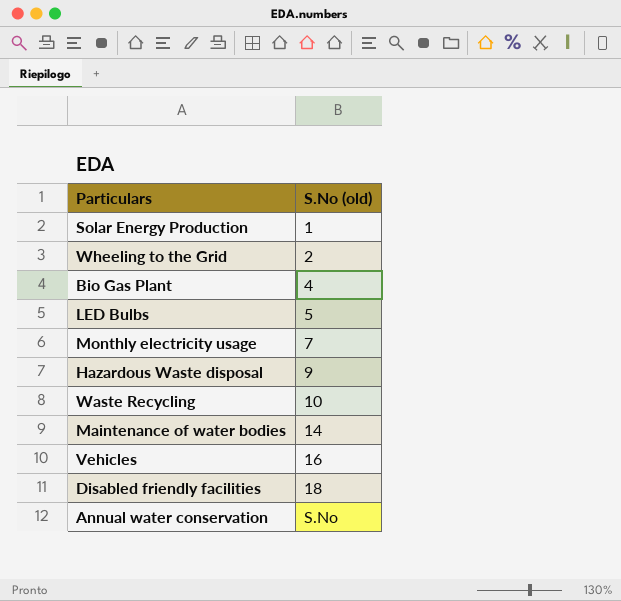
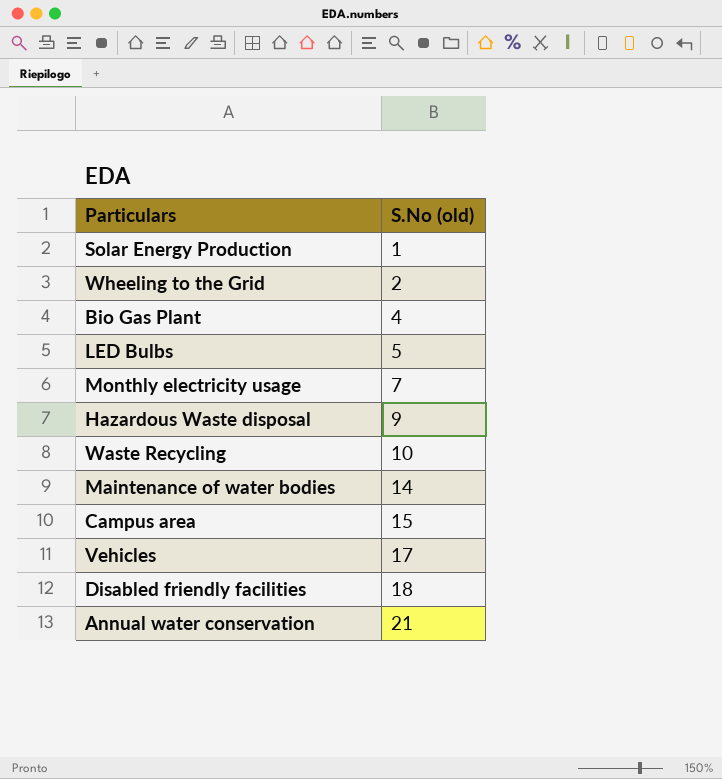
row Campus area: none -> 15
Vehicles | S.No (old): 16 -> 17
Annual water conservation | S.No (old): S.No -> 21

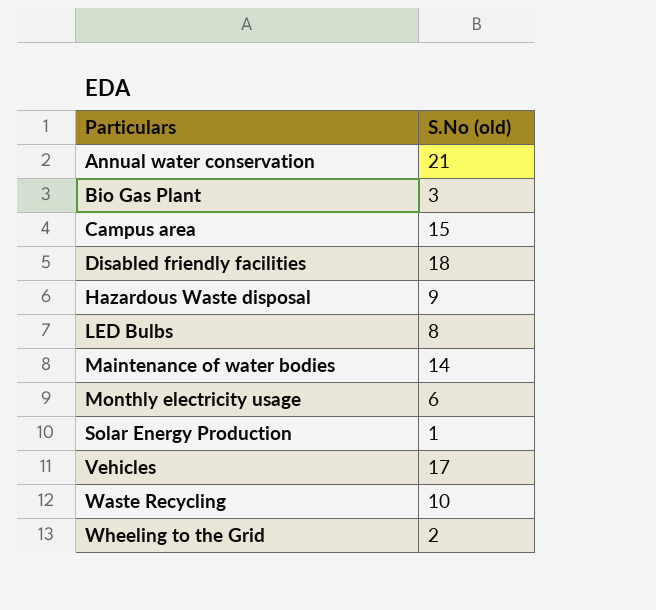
row order: S.No (old) ascending -> Particulars ascending
Bio Gas Plant | S.No (old): 4 -> 3
LED Bulbs | S.No (old): 5 -> 8
Monthly electricity usage | S.No (old): 7 -> 6

